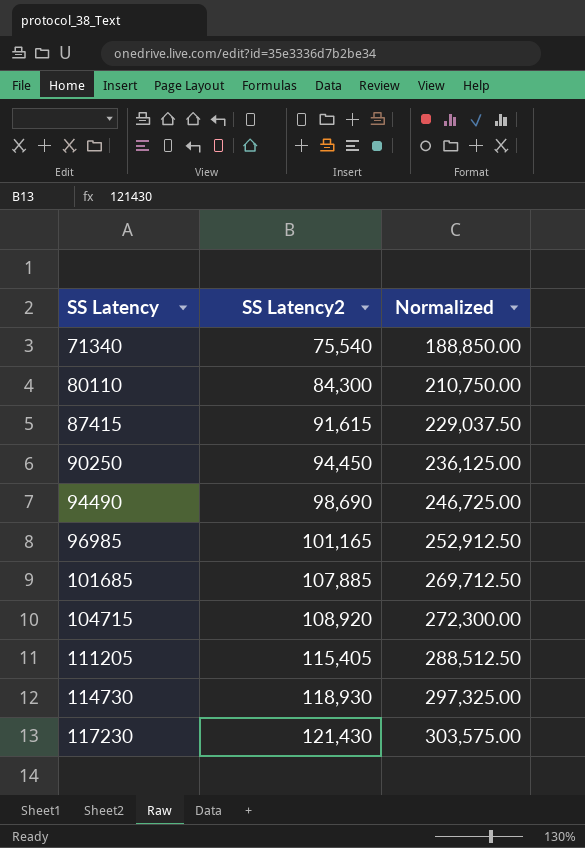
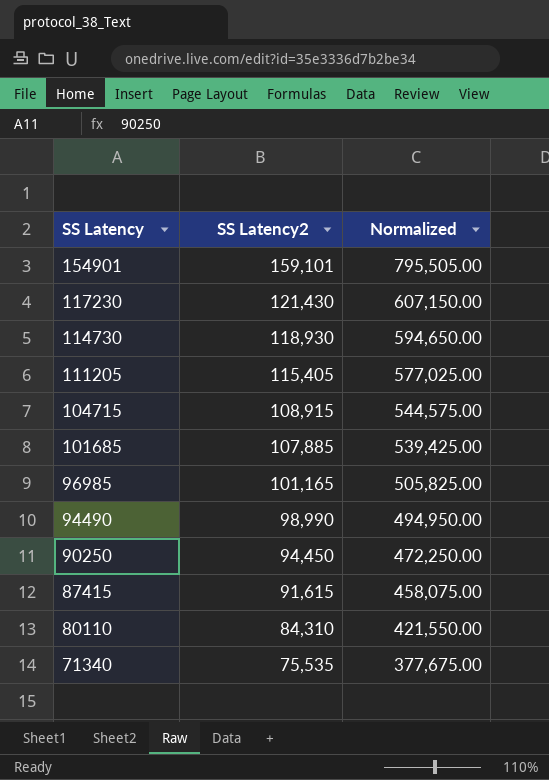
row order: SS Latency ascending -> SS Latency descending
column Normalized | formula: [SS Latency2] * 2.5 -> [SS Latency2] * 5
row 154901: none -> 159,101 | 795,505.00
104715 | SS Latency2: 108,920 -> 108,915
94490 | SS Latency2: 98,690 -> 98,990
80110 | SS Latency2: 84,300 -> 84,310
71340 | SS Latency2: 75,540 -> 75,535

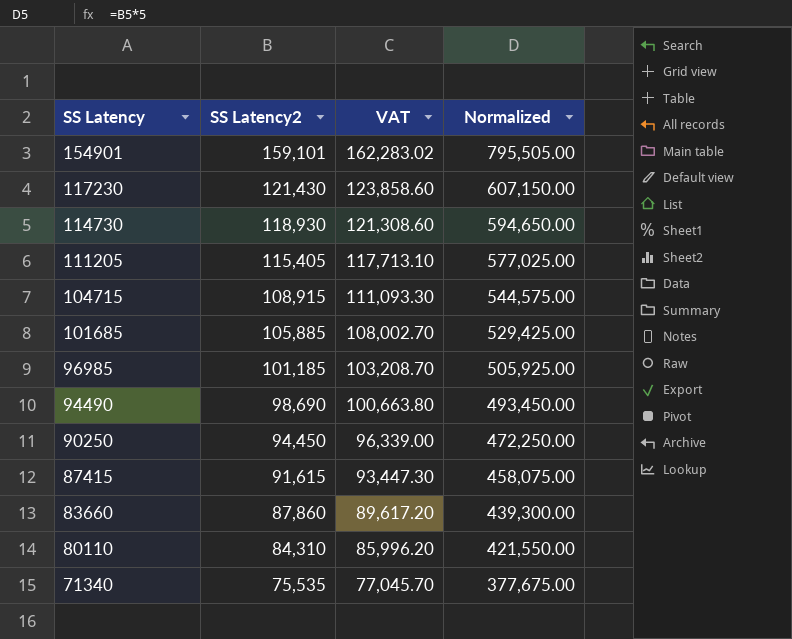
column VAT | formula: none -> [SS Latency2] * 1.02
101685 | SS Latency2: 107,885 -> 105,885
101685 | Normalized: 539,425.00 -> 529,425.00
96985 | SS Latency2: 101,165 -> 101,185
96985 | Normalized: 505,825.00 -> 505,925.00
94490 | SS Latency2: 98,990 -> 98,690
94490 | Normalized: 494,950.00 -> 493,450.00
row 83660: none -> 87,860 | 89,617.20 | 439,300.00

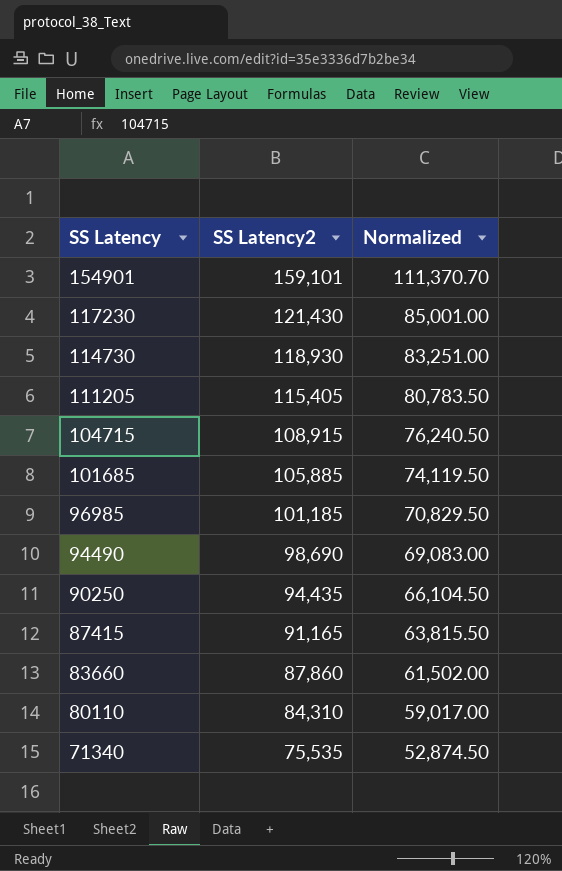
column VAT | formula: [SS Latency2] * 1.02 -> none
column Normalized | formula: [SS Latency2] * 5 -> [SS Latency2] * 0.7
90250 | SS Latency2: 94,450 -> 94,435
87415 | SS Latency2: 91,615 -> 91,165

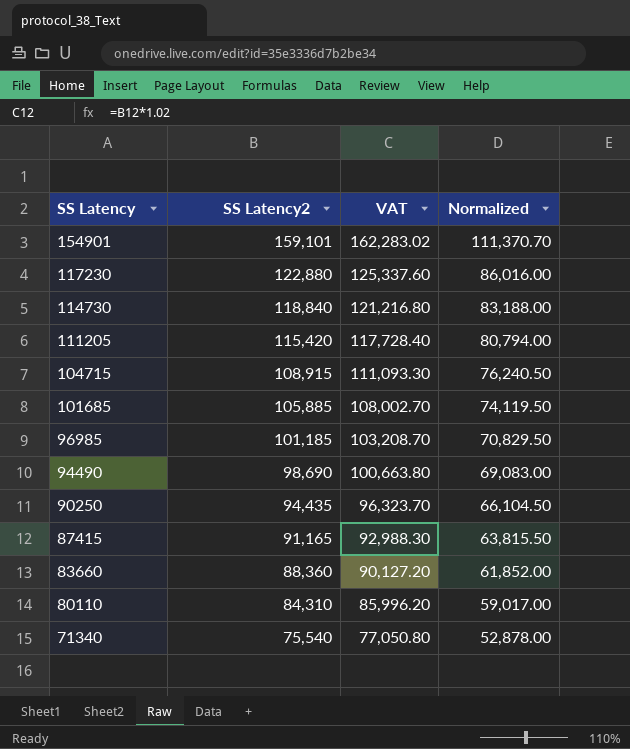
column VAT | formula: none -> [SS Latency2] * 1.02
117230 | SS Latency2: 121,430 -> 122,880
117230 | Normalized: 85,001.00 -> 86,016.00
114730 | SS Latency2: 118,930 -> 118,840
114730 | Normalized: 83,251.00 -> 83,188.00
111205 | SS Latency2: 115,405 -> 115,420
111205 | Normalized: 80,783.50 -> 80,794.00
83660 | SS Latency2: 87,860 -> 88,360
83660 | Normalized: 61,502.00 -> 61,852.00
71340 | SS Latency2: 75,535 -> 75,540
71340 | Normalized: 52,874.50 -> 52,878.00

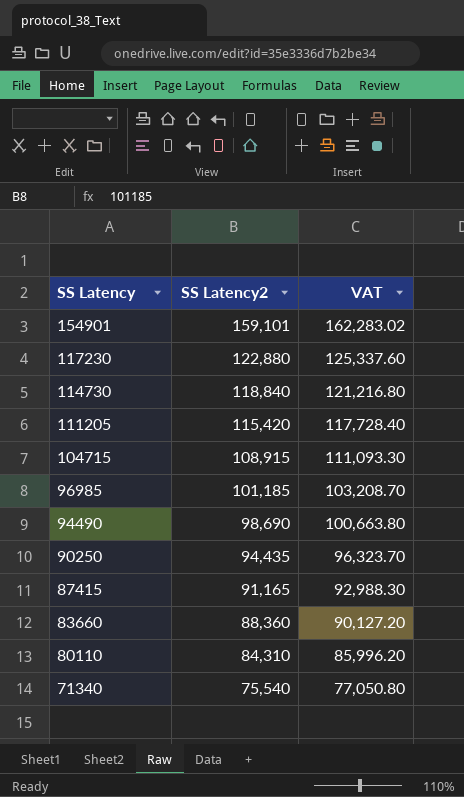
column Normalized | formula: [SS Latency2] * 0.7 -> none
row 101685: 105,885 | 108,002.70 | 74,119.50 -> none

